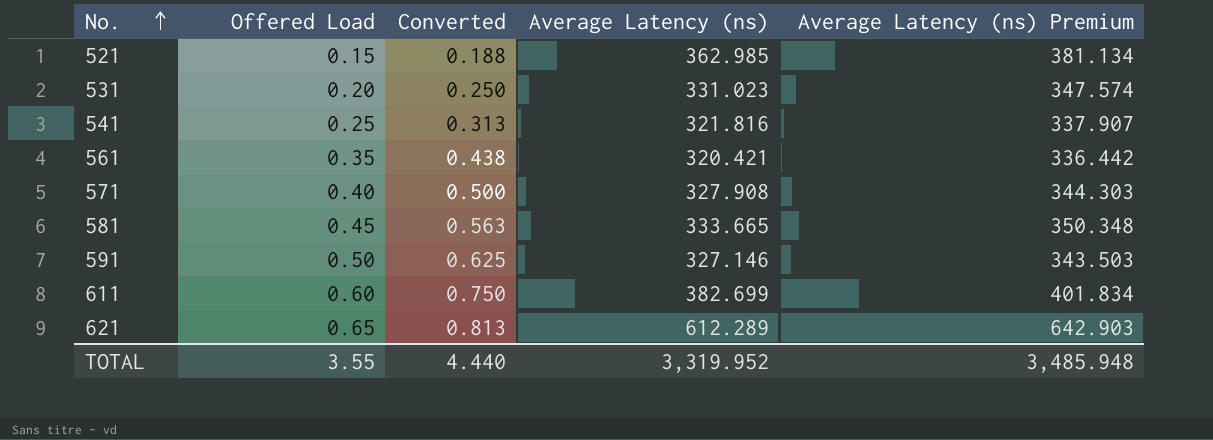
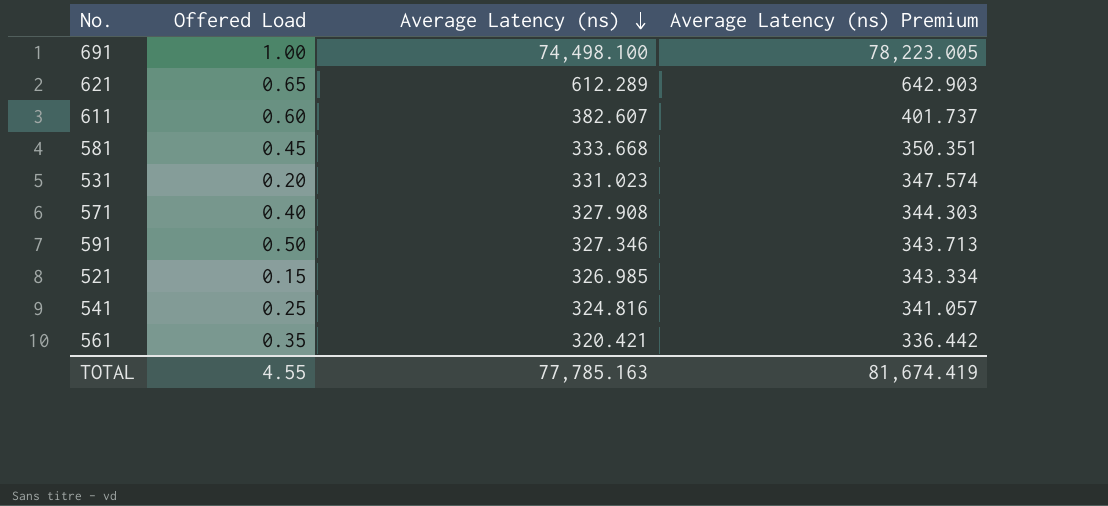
row order: No. ascending -> Average Latency (ns) descending
column Converted | formula: [Offered Load] * 1.25 -> none
row 691: none -> 1.00 | 74,498.100 | 78,223.005
611 | Average Latency (ns): 382.699 -> 382.607
611 | Average Latency (ns) Premium: 401.834 -> 401.737
581 | Average Latency (ns): 333.665 -> 333.668
581 | Average Latency (ns) Premium: 350.348 -> 350.351
591 | Average Latency (ns): 327.146 -> 327.346
591 | Average Latency (ns) Premium: 343.503 -> 343.713
521 | Average Latency (ns): 362.985 -> 326.985
521 | Average Latency (ns) Premium: 381.134 -> 343.334
541 | Average Latency (ns): 321.816 -> 324.816
541 | Average Latency (ns) Premium: 337.907 -> 341.057
TOTAL | Offered Load: 3.55 -> 4.55
TOTAL | Average Latency (ns): 3,319.952 -> 77,785.163
TOTAL | Average Latency (ns) Premium: 3,485.948 -> 81,674.419

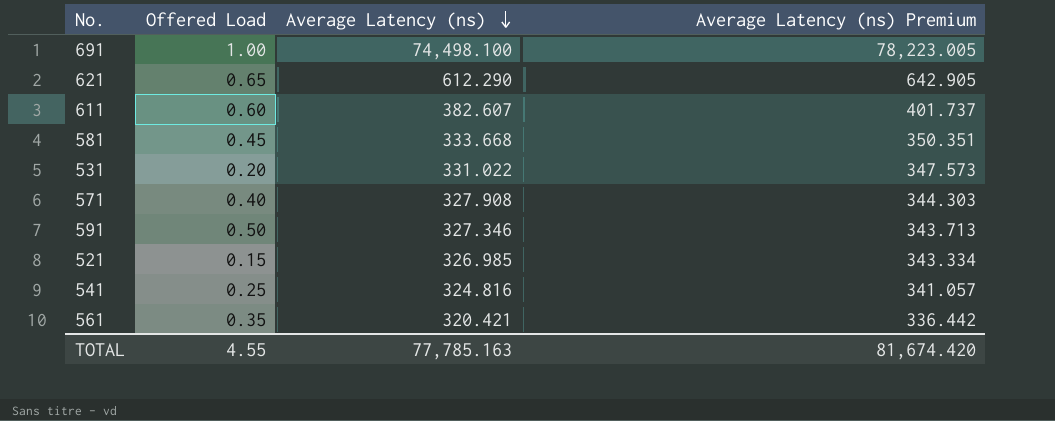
621 | Average Latency (ns): 612.289 -> 612.290
621 | Average Latency (ns) Premium: 642.903 -> 642.905
531 | Average Latency (ns): 331.023 -> 331.022
531 | Average Latency (ns) Premium: 347.574 -> 347.573
TOTAL | Average Latency (ns) Premium: 81,674.419 -> 81,674.420

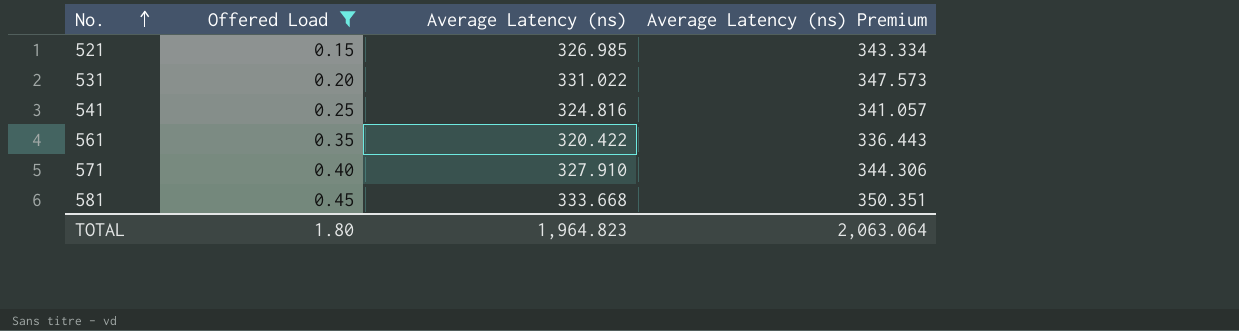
filter: none -> Offered Load <= 0.45
row order: Average Latency (ns) descending -> No. ascending
561 | Average Latency (ns): 320.421 -> 320.422
561 | Average Latency (ns) Premium: 336.442 -> 336.443
571 | Average Latency (ns): 327.908 -> 327.910
571 | Average Latency (ns) Premium: 344.303 -> 344.306
TOTAL | Offered Load: 4.55 -> 1.80
TOTAL | Average Latency (ns): 77,785.163 -> 1,964.823
TOTAL | Average Latency (ns) Premium: 81,674.420 -> 2,063.064

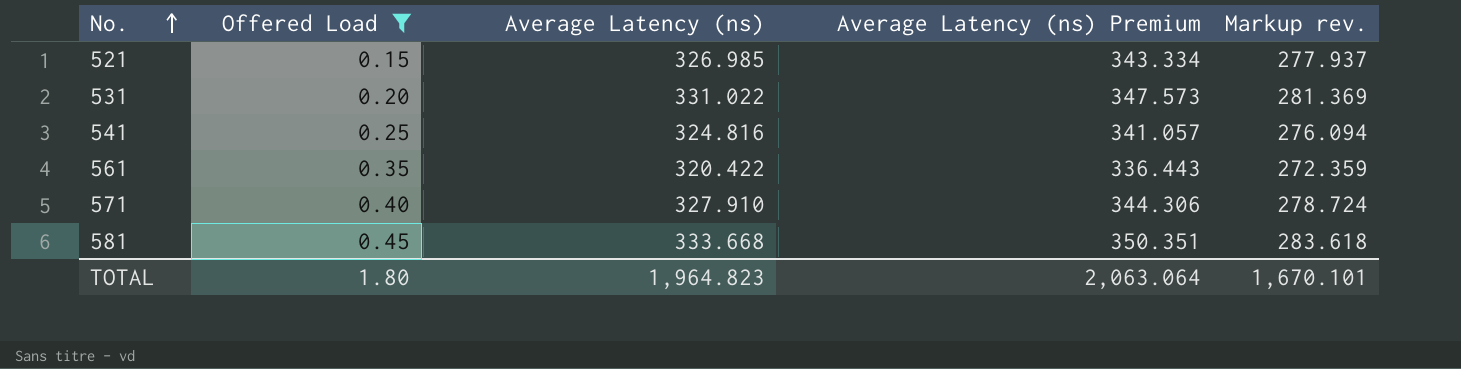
column Markup rev. | formula: none -> [Average Latency (ns)] * 0.85

